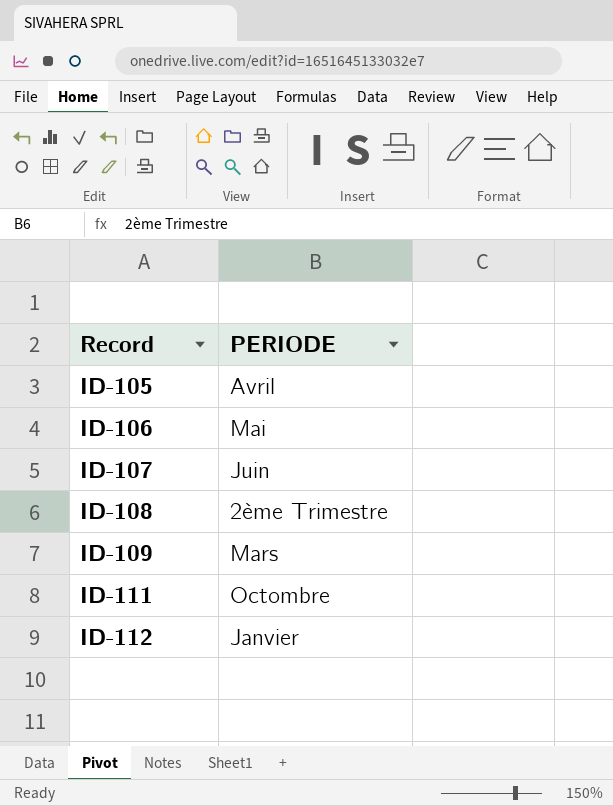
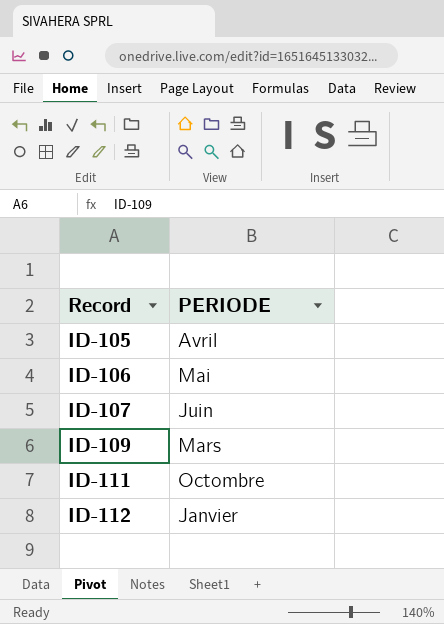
row ID-108: 2ème Trimestre -> none

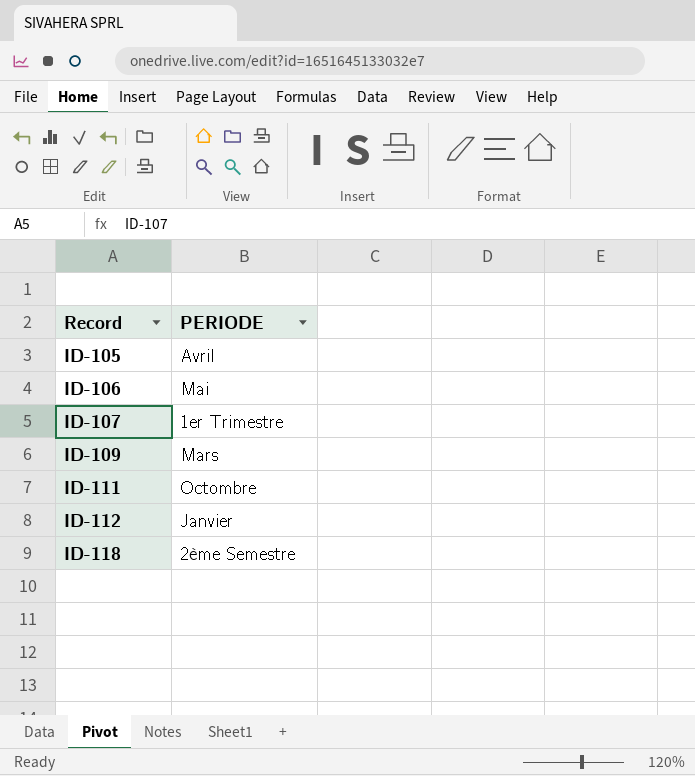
ID-107 | PERIODE: Juin -> 1er Trimestre
row ID-118: none -> 2ème Semestre

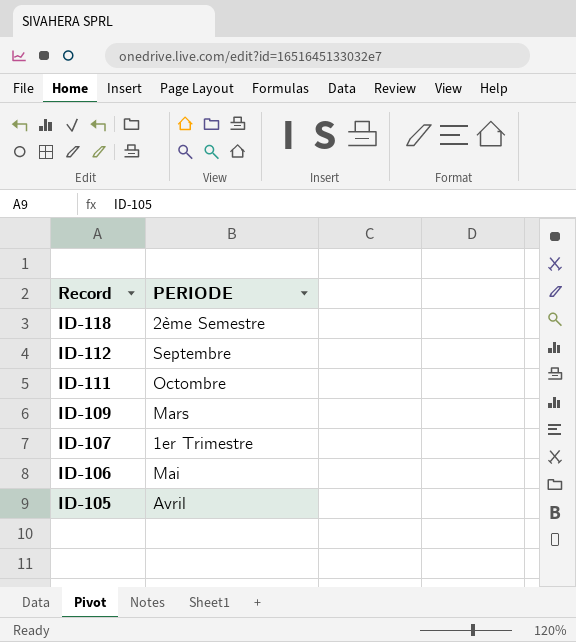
row order: Record ascending -> Record descending
ID-112 | PERIODE: Janvier -> Septembre

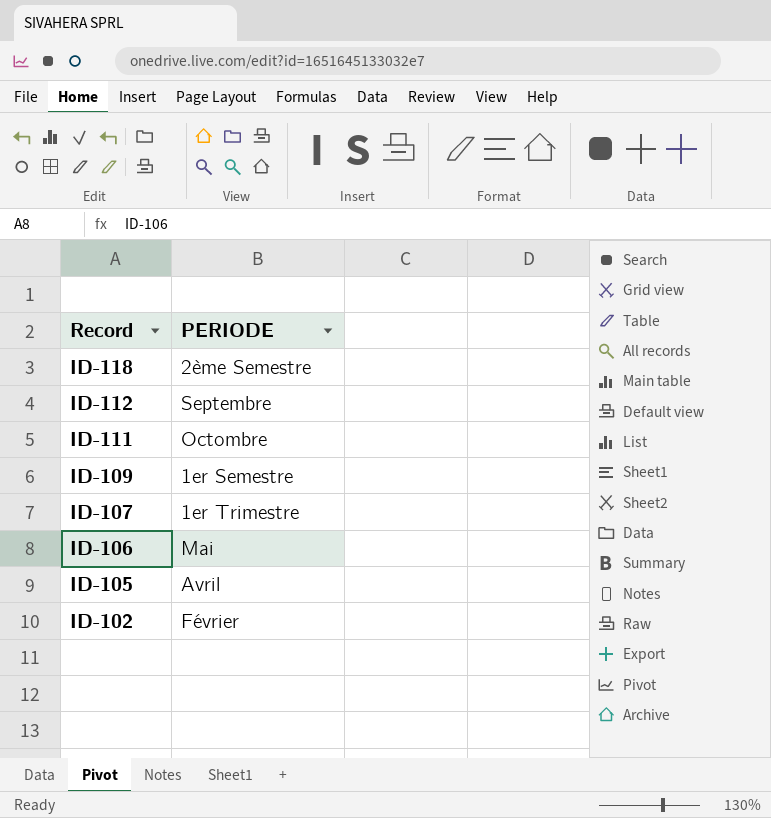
ID-109 | PERIODE: Mars -> 1er Semestre
row ID-102: none -> Février

